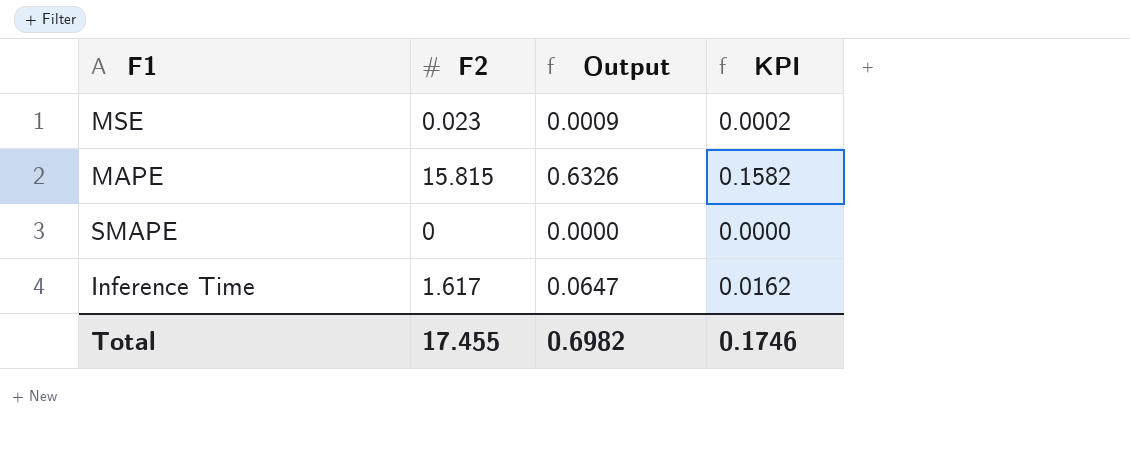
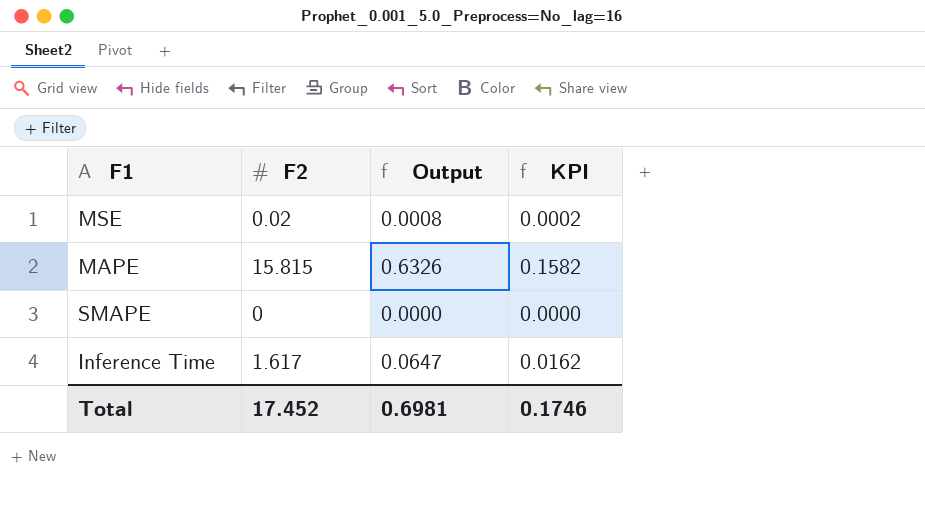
MSE | F2: 0.023 -> 0.02
MSE | Output: 0.0009 -> 0.0008
Total | F2: 17.455 -> 17.452
Total | Output: 0.6982 -> 0.6981

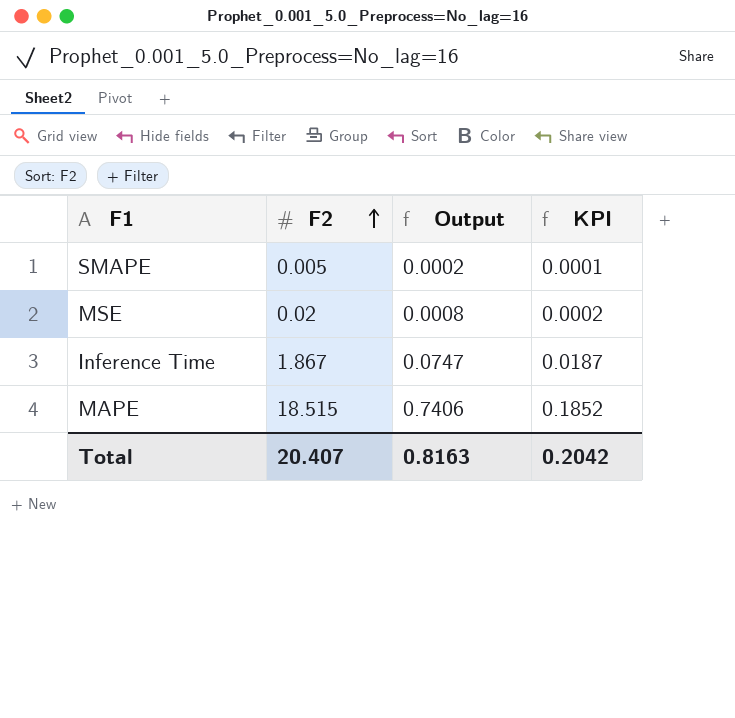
row order: none -> F2 ascending
SMAPE | F2: 0 -> 0.005
SMAPE | Output: 0.0000 -> 0.0002
SMAPE | KPI: 0.0000 -> 0.0001
Inference Time | F2: 1.617 -> 1.867
Inference Time | Output: 0.0647 -> 0.0747
Inference Time | KPI: 0.0162 -> 0.0187
MAPE | F2: 15.815 -> 18.515
MAPE | Output: 0.6326 -> 0.7406
MAPE | KPI: 0.1582 -> 0.1852
Total | F2: 17.452 -> 20.407
Total | Output: 0.6981 -> 0.8163
Total | KPI: 0.1746 -> 0.2042

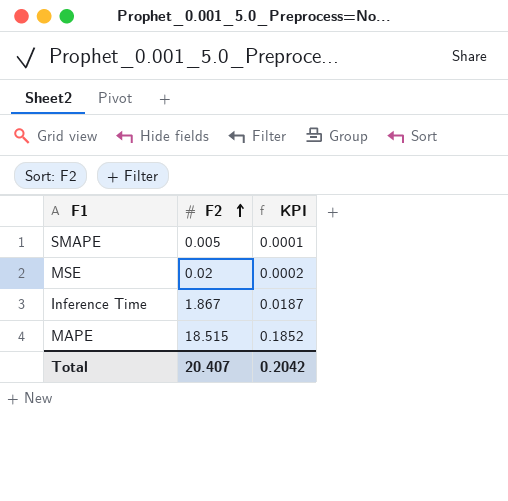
column Output | formula: [F2] * 0.04 -> none

